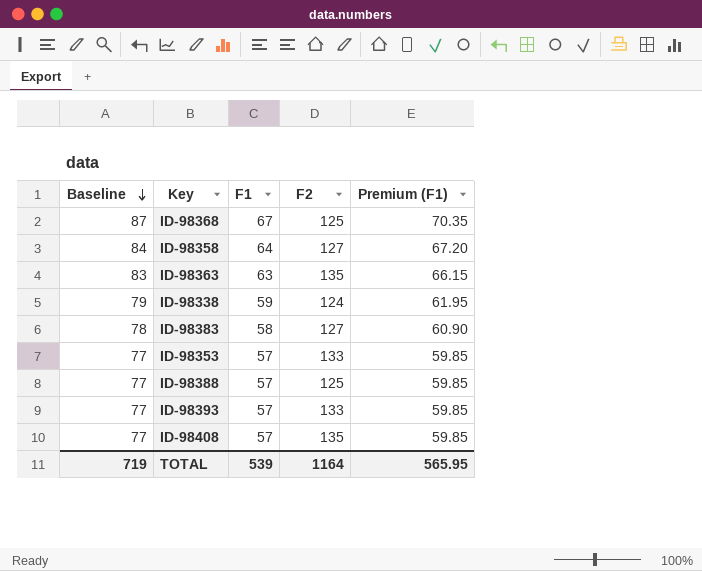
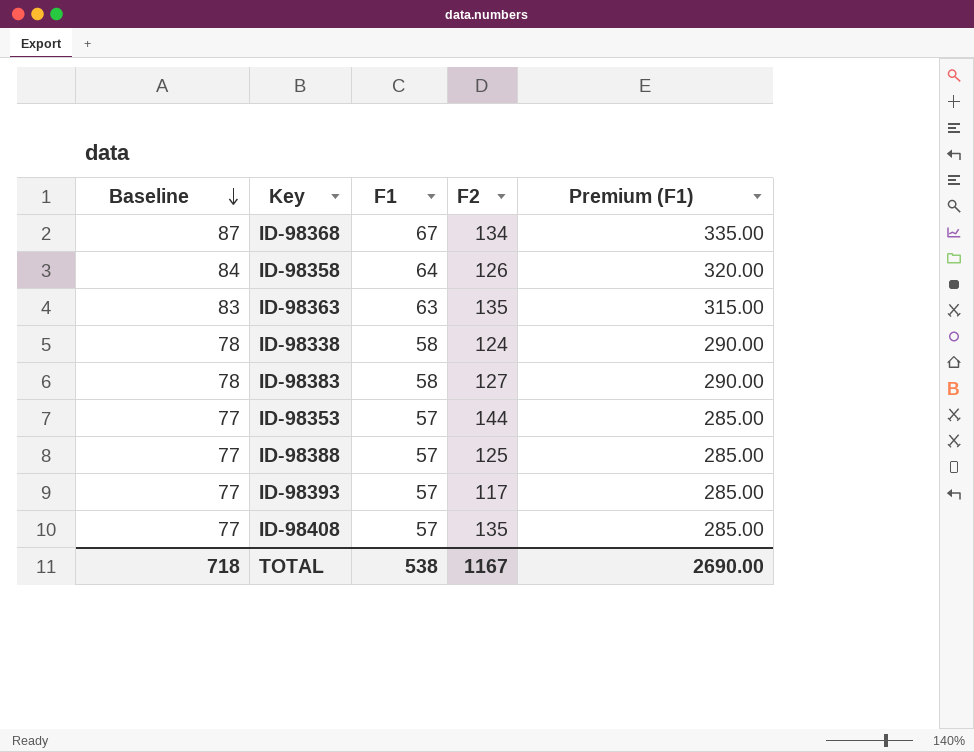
column Premium (F1) | formula: [F1] * 1.05 -> [F1] * 5
ID-98368 | F2: 125 -> 134
ID-98358 | F2: 127 -> 126
ID-98338 | Baseline: 79 -> 78
ID-98338 | F1: 59 -> 58
ID-98353 | F2: 133 -> 144
ID-98393 | F2: 133 -> 117
TOTAL | Baseline: 719 -> 718
TOTAL | F1: 539 -> 538
TOTAL | F2: 1164 -> 1167
TOTAL | Premium (F1): 565.95 -> 2690.00

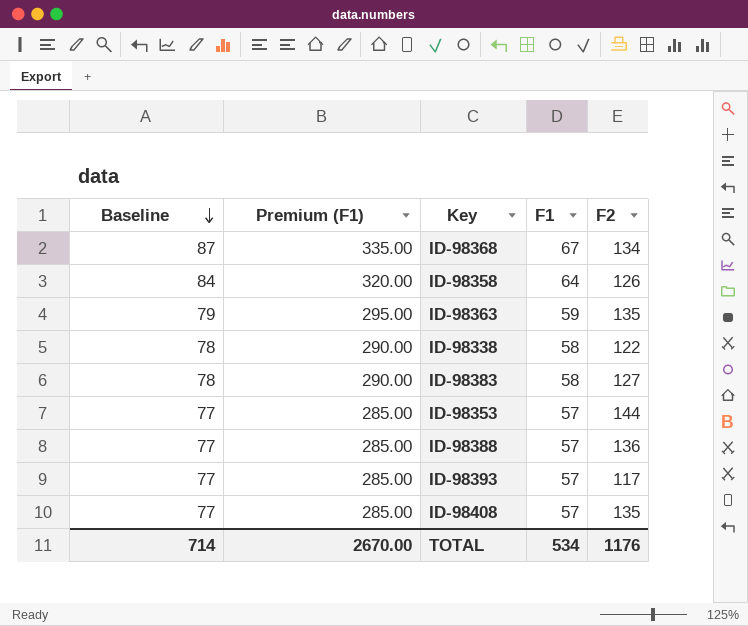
column Premium (F1) | position: 5 -> 2
ID-98363 | Baseline: 83 -> 79
ID-98363 | Premium (F1): 315.00 -> 295.00
ID-98363 | F1: 63 -> 59
ID-98338 | F2: 124 -> 122
ID-98388 | F2: 125 -> 136
TOTAL | Baseline: 718 -> 714
TOTAL | Premium (F1): 2690.00 -> 2670.00
TOTAL | F1: 538 -> 534
TOTAL | F2: 1167 -> 1176

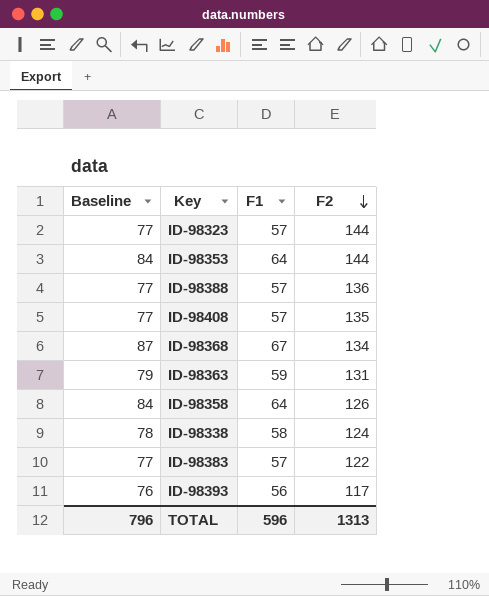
row order: Baseline descending -> F2 descending
column Premium (F1) | formula: [F1] * 5 -> none
row ID-98323: none -> 77 | 57 | 144
ID-98353 | Baseline: 77 -> 84
ID-98353 | F1: 57 -> 64
ID-98363 | F2: 135 -> 131
ID-98338 | F2: 122 -> 124
ID-98383 | Baseline: 78 -> 77
ID-98383 | F1: 58 -> 57
ID-98383 | F2: 127 -> 122
ID-98393 | Baseline: 77 -> 76
ID-98393 | F1: 57 -> 56
TOTAL | Baseline: 714 -> 796
TOTAL | F1: 534 -> 596
TOTAL | F2: 1176 -> 1313

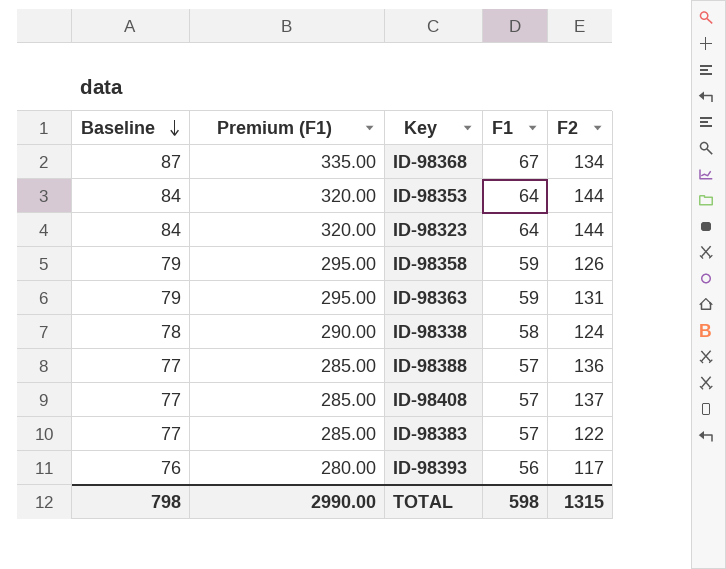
row order: F2 descending -> Baseline descending
column Premium (F1) | formula: none -> [F1] * 5
ID-98323 | Baseline: 77 -> 84
ID-98323 | F1: 57 -> 64
ID-98358 | Baseline: 84 -> 79
ID-98358 | F1: 64 -> 59
ID-98408 | F2: 135 -> 137
TOTAL | Baseline: 796 -> 798
TOTAL | F1: 596 -> 598
TOTAL | F2: 1313 -> 1315

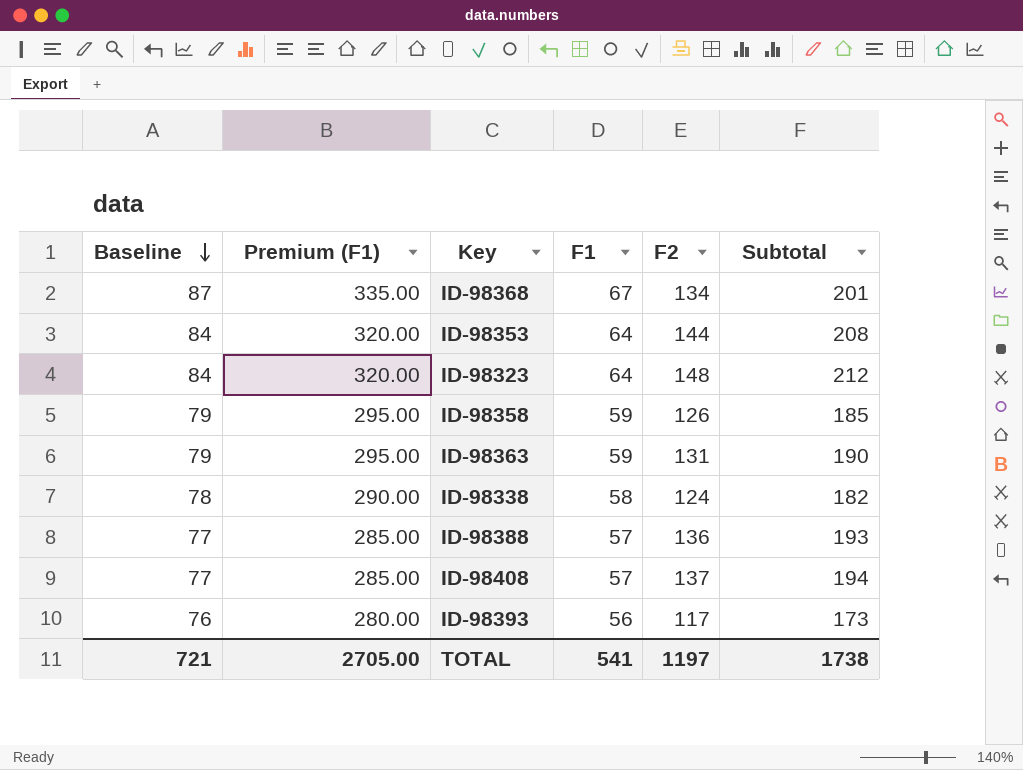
column Subtotal | formula: none -> [F1] + [F2]
row ID-98383: 77 | 285.00 | 57 | 122 -> none
ID-98323 | F2: 144 -> 148
TOTAL | Baseline: 798 -> 721
TOTAL | Premium (F1): 2990.00 -> 2705.00
TOTAL | F1: 598 -> 541
TOTAL | F2: 1315 -> 1197

